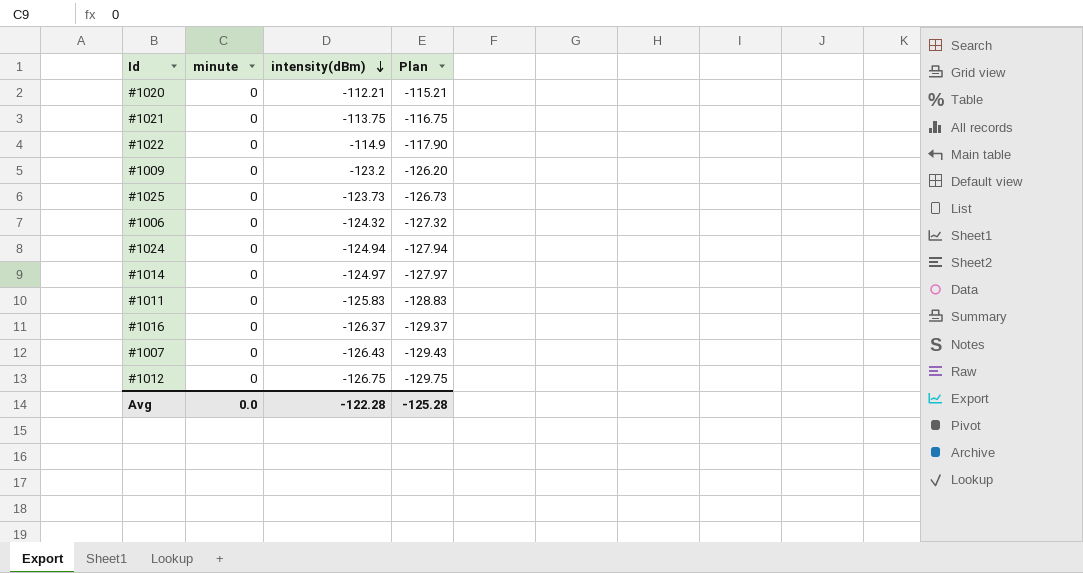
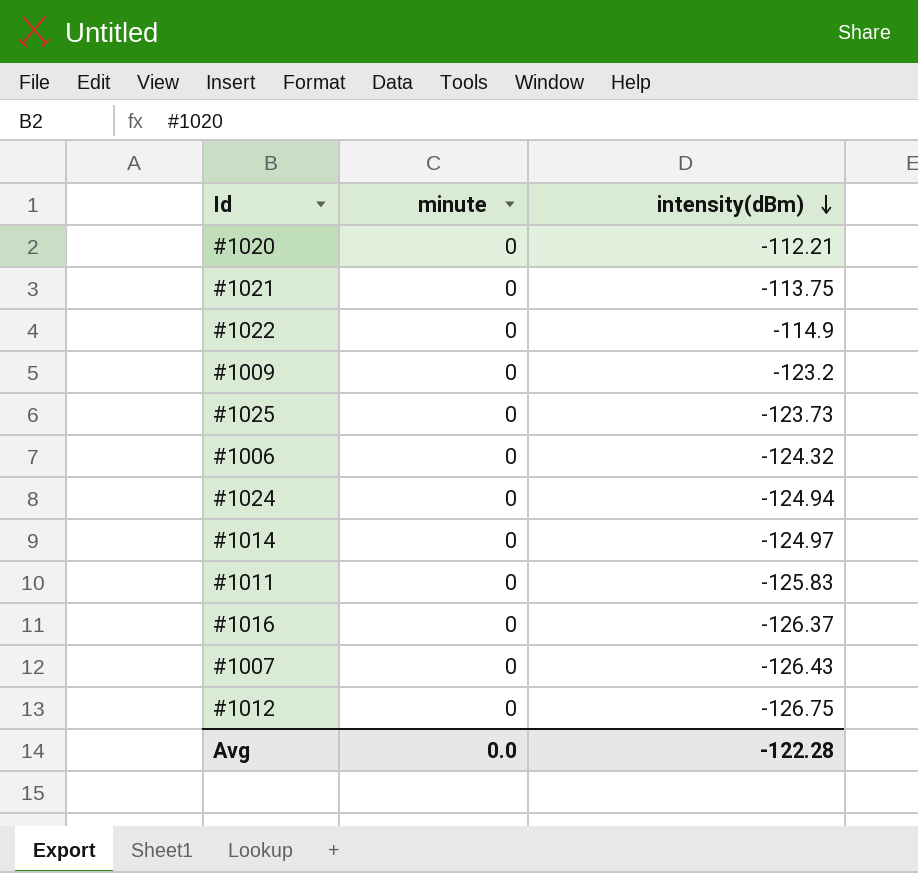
column Plan | formula: [intensity(dBm)] - 3 -> none

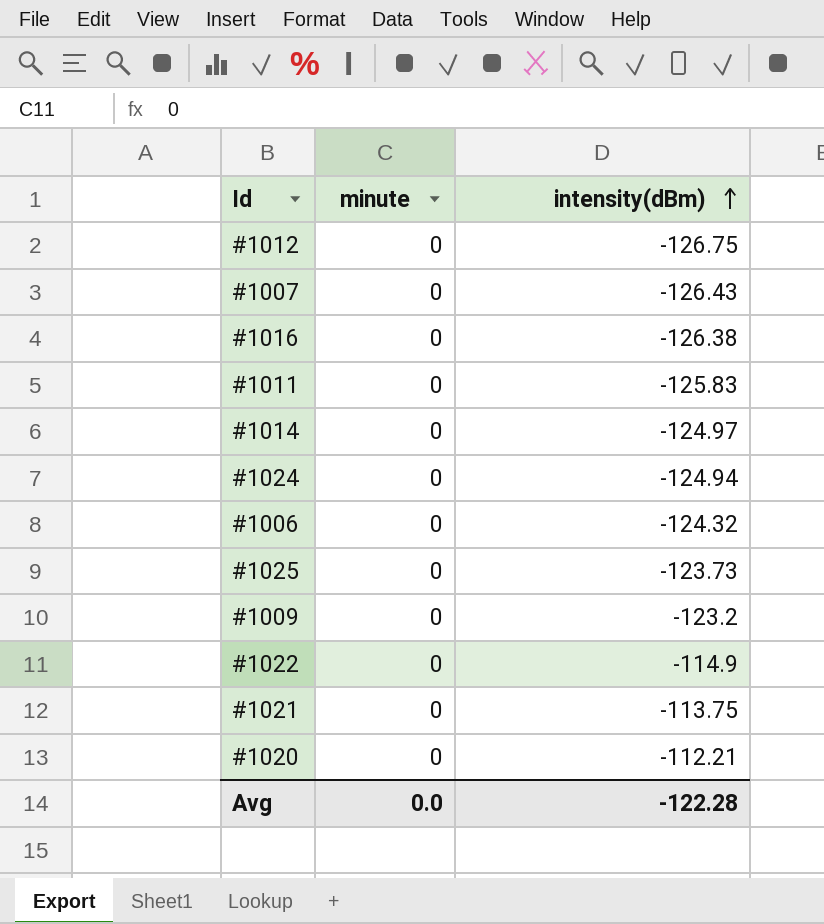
row order: intensity(dBm) descending -> intensity(dBm) ascending
#1016 | intensity(dBm): -126.37 -> -126.38

